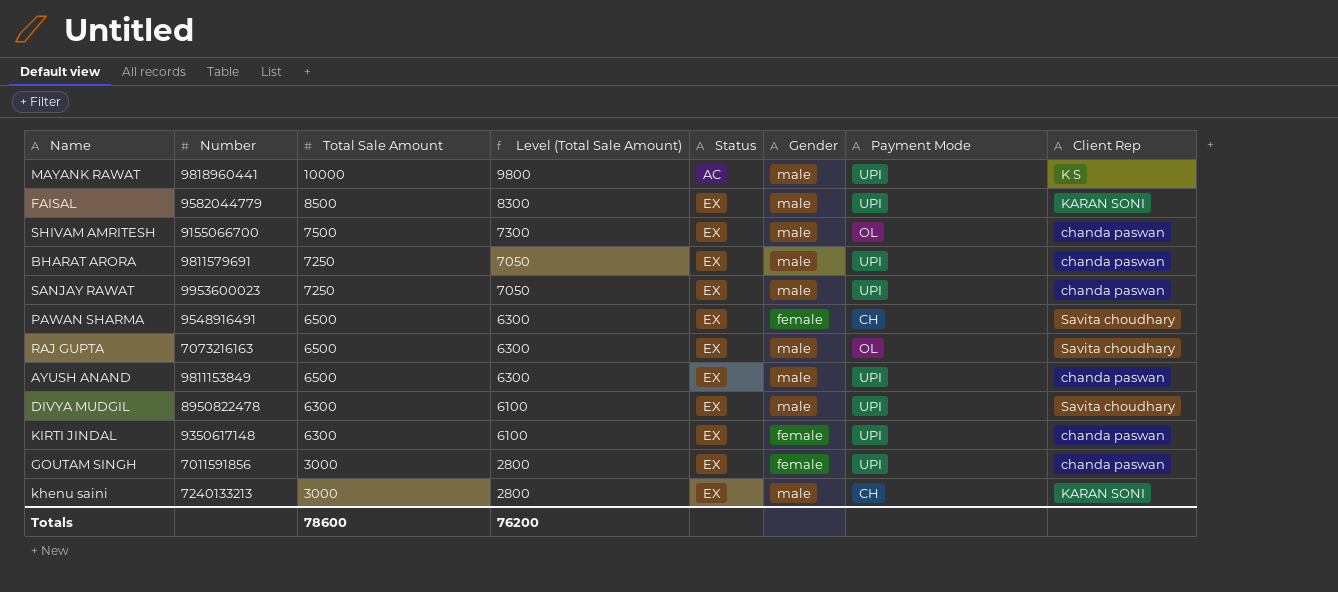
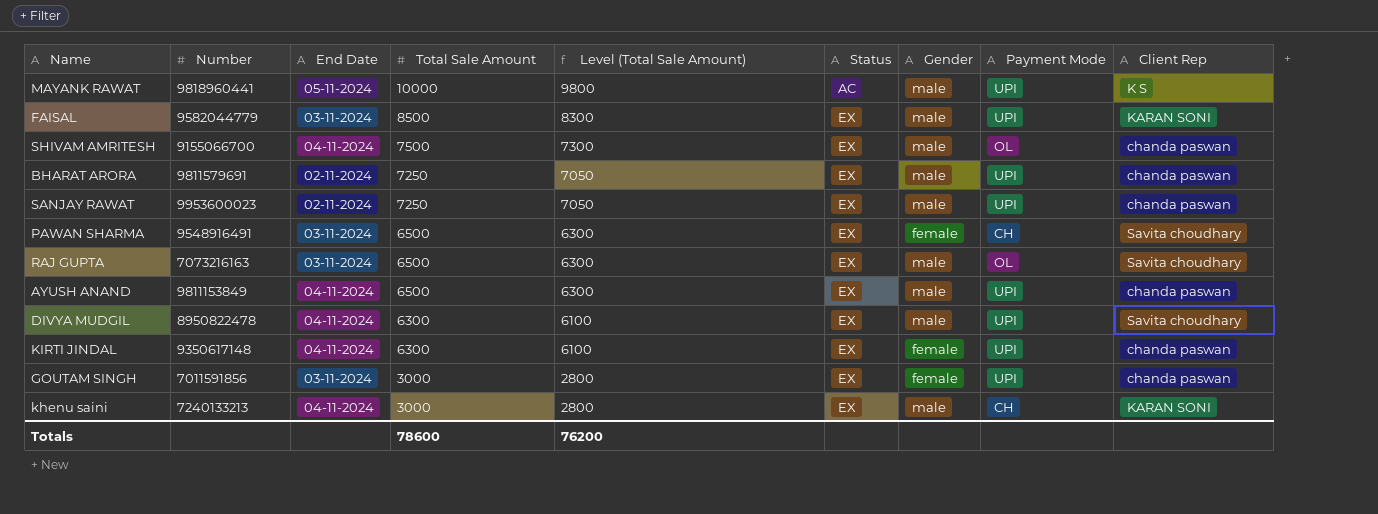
column End Date | position: none -> 3

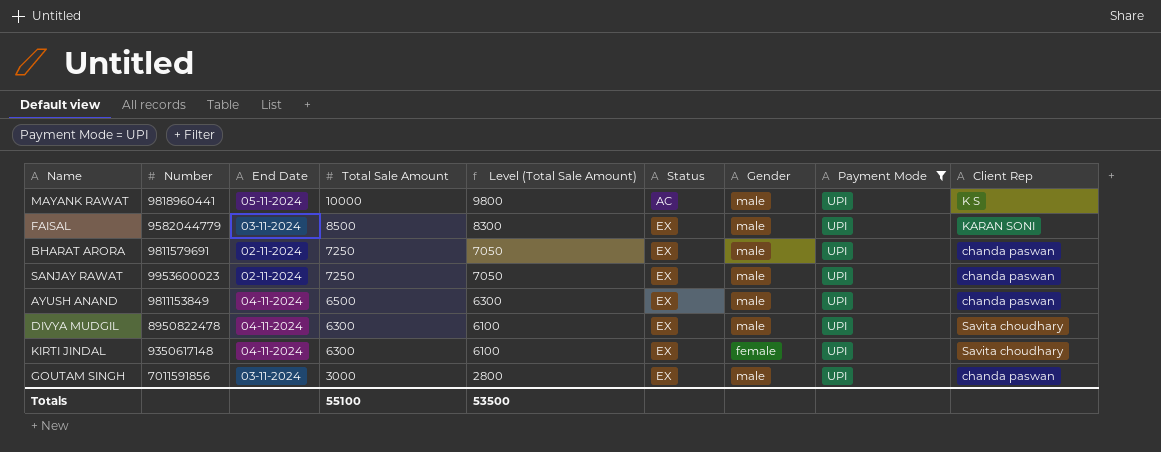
filter: none -> Payment Mode = UPI
KIRTI JINDAL | Client Rep: chanda paswan -> Savita choudhary
GOUTAM SINGH | Gender: female -> male
Totals | Total Sale Amount: 78600 -> 55100
Totals | Level (Total Sale Amount): 76200 -> 53500

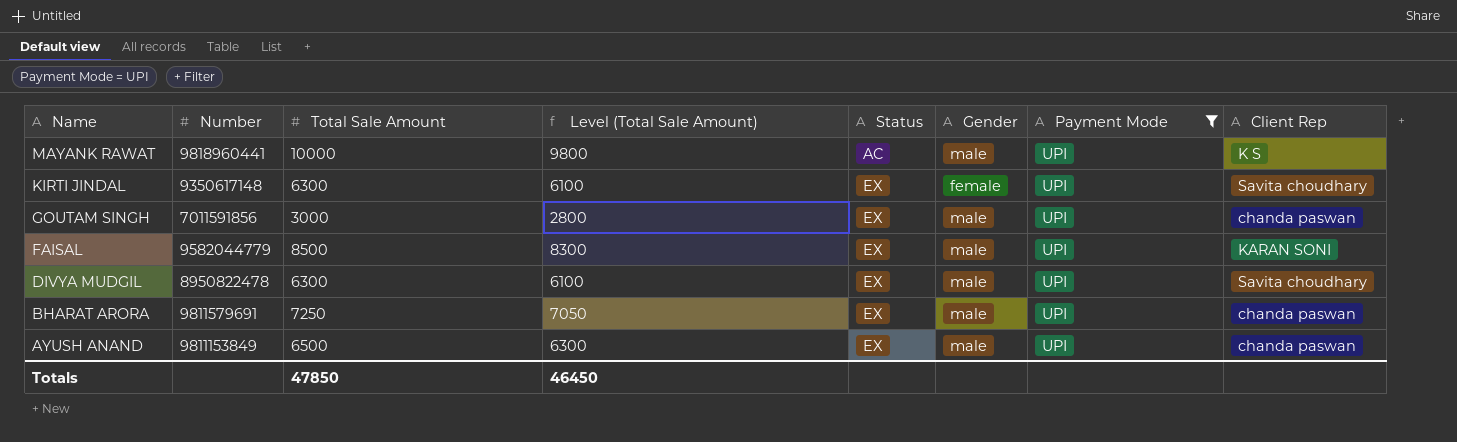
row order: Total Sale Amount descending -> Name descending
column End Date | position: 3 -> none
row SANJAY RAWAT: 9953600023 | 02-11-2024 | 7250 | 7050 | EX | male | UPI | chanda paswan -> none
Totals | Total Sale Amount: 55100 -> 47850
Totals | Level (Total Sale Amount): 53500 -> 46450

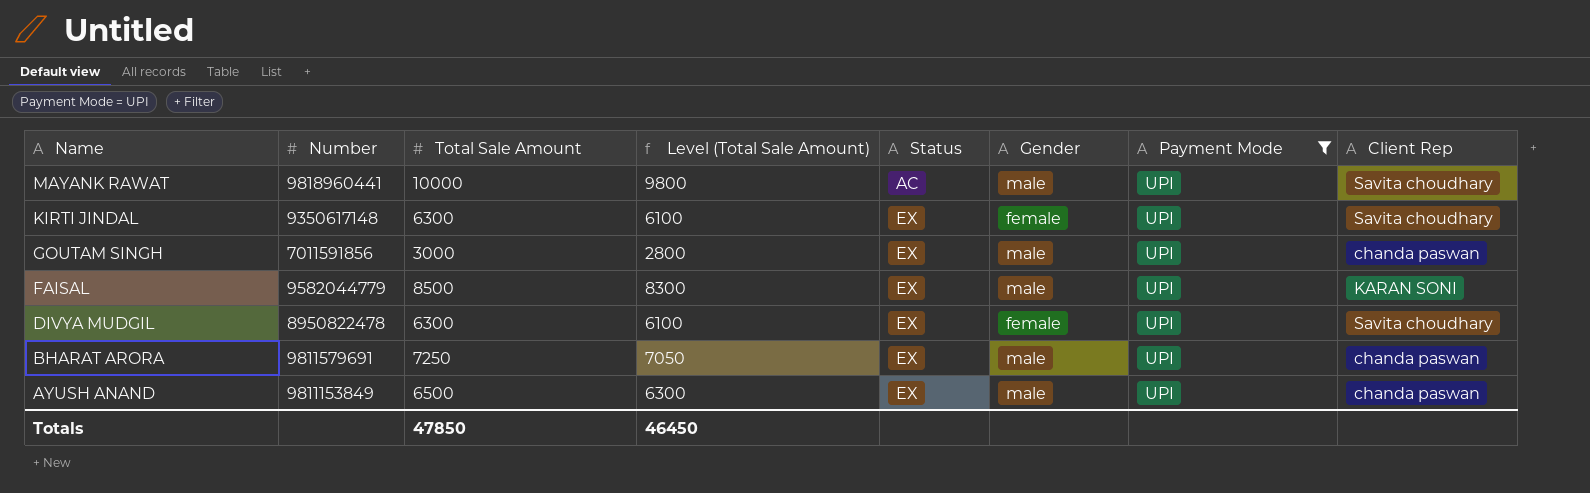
MAYANK RAWAT | Client Rep: K S -> Savita choudhary
DIVYA MUDGIL | Gender: male -> female

